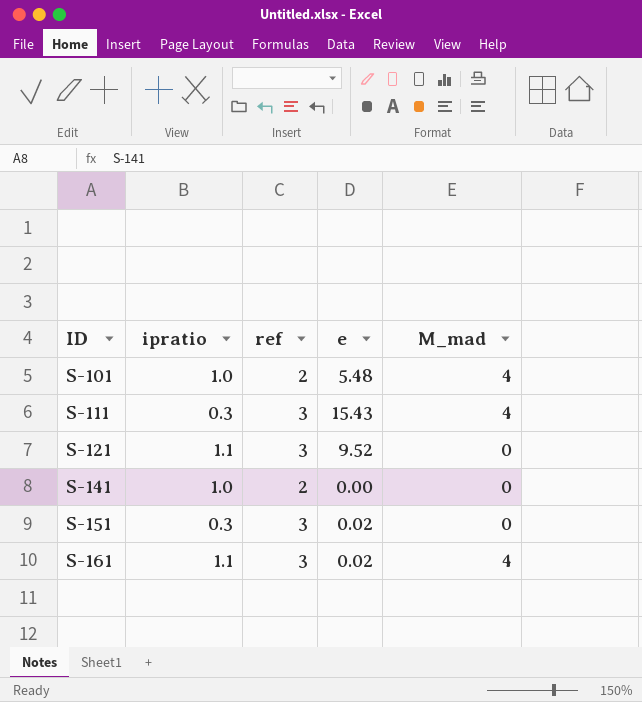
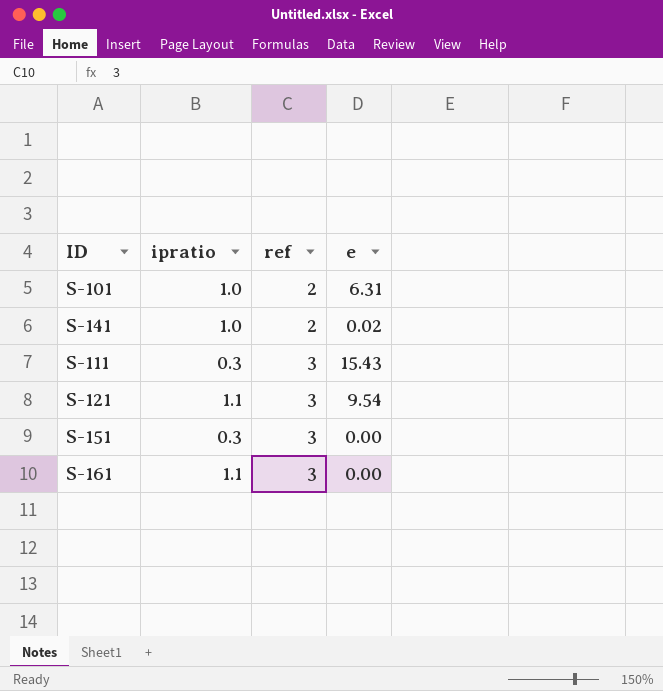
row order: ID ascending -> ref ascending
column M_mad | position: 5 -> none
S-101 | e: 5.48 -> 6.31
S-141 | e: 0.00 -> 0.02
S-121 | e: 9.52 -> 9.54
S-151 | e: 0.02 -> 0.00
S-161 | e: 0.02 -> 0.00

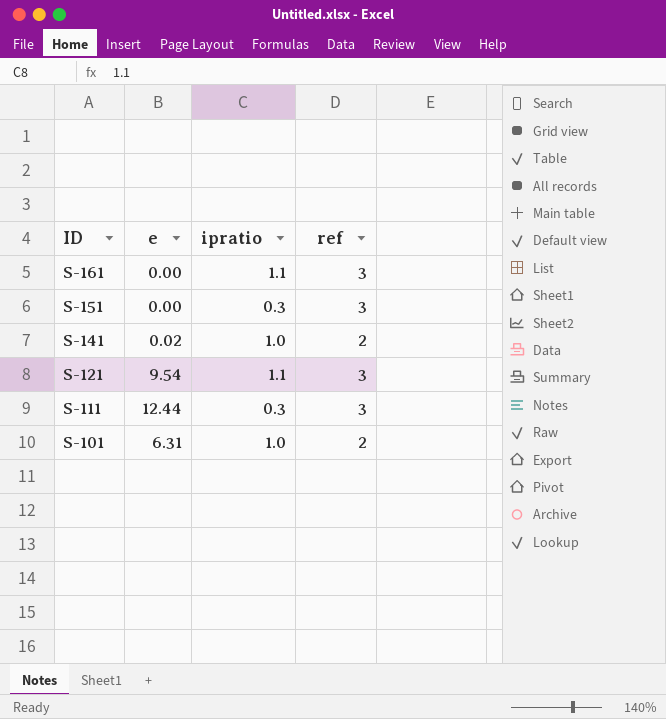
row order: ref ascending -> ID descending
column e | position: 4 -> 2
S-111 | e: 15.43 -> 12.44

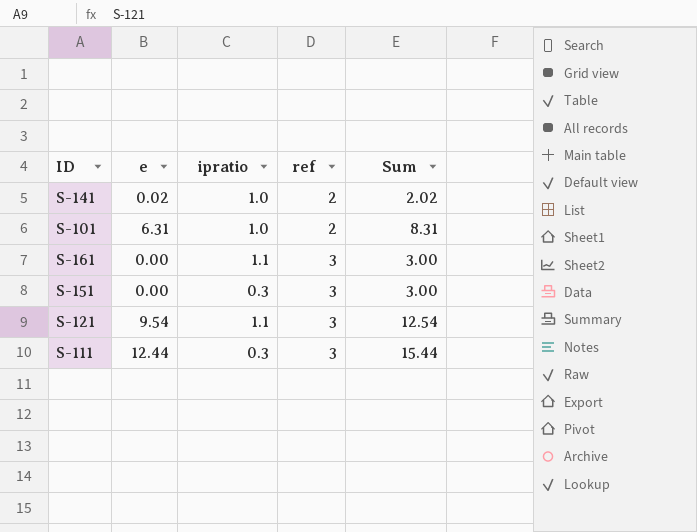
row order: ID descending -> ref ascending
column Sum | formula: none -> [e] + [ref]

